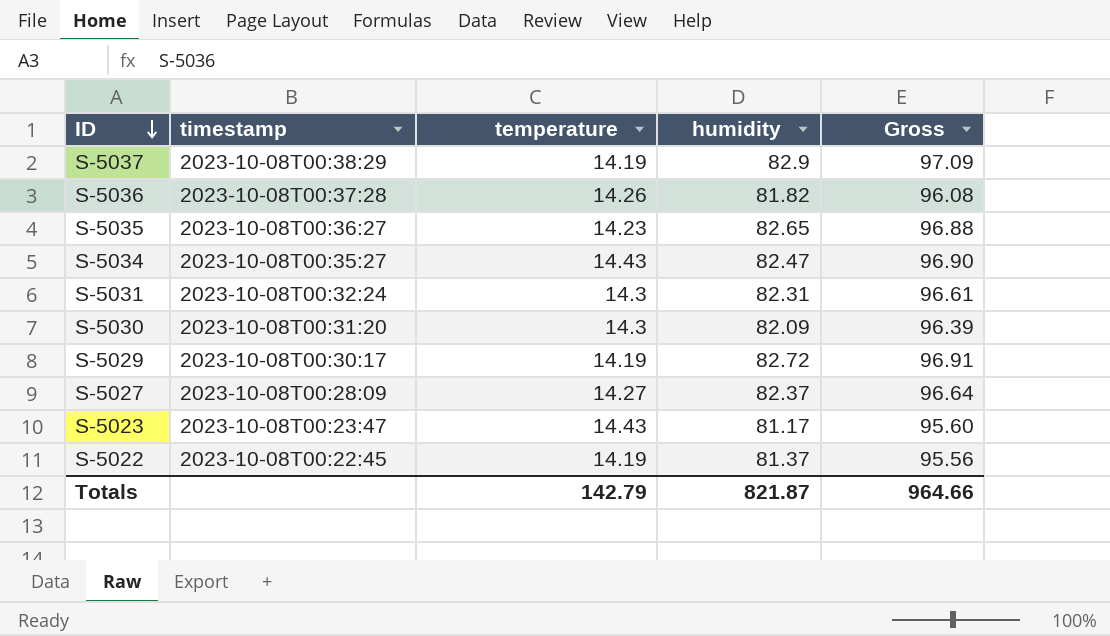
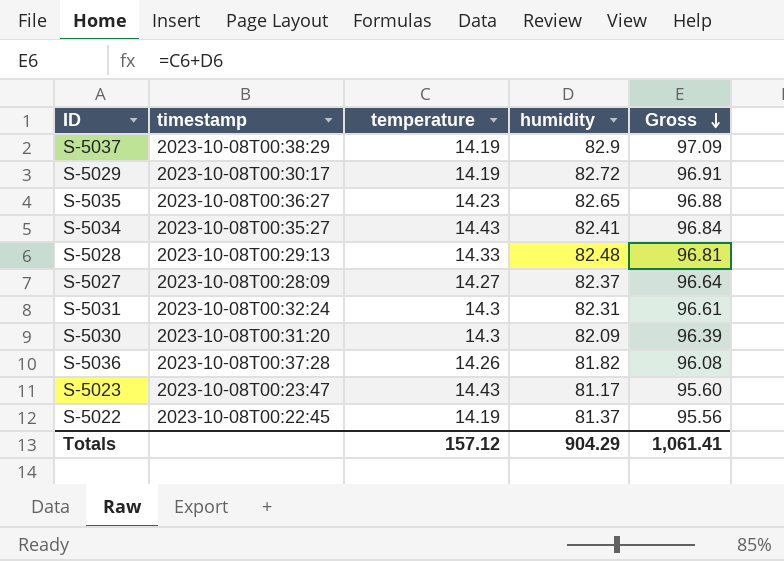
row order: ID descending -> Gross descending
S-5034 | humidity: 82.47 -> 82.41
S-5034 | Gross: 96.90 -> 96.84
row S-5028: none -> 2023-10-08T00:29:13 | 14.33 | 82.48 | 96.81
Totals | temperature: 142.79 -> 157.12
Totals | humidity: 821.87 -> 904.29
Totals | Gross: 964.66 -> 1,061.41

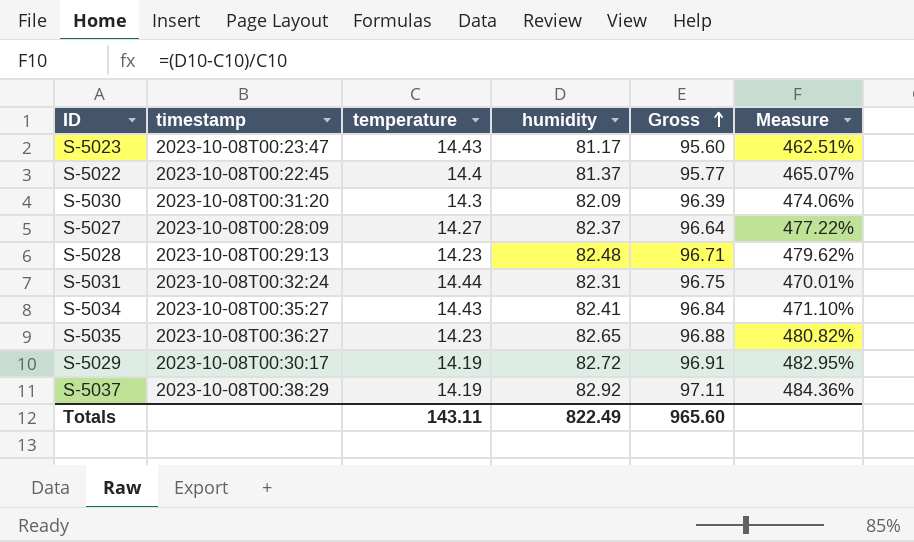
row order: Gross descending -> Gross ascending
column Measure | formula: none -> ([humidity] - [temperature]) / [temperature]
row S-5036: 2023-10-08T00:37:28 | 14.26 | 81.82 | 96.08 -> none
S-5022 | temperature: 14.19 -> 14.4
S-5022 | Gross: 95.56 -> 95.77
S-5028 | temperature: 14.33 -> 14.23
S-5028 | Gross: 96.81 -> 96.71
S-5031 | temperature: 14.3 -> 14.44
S-5031 | Gross: 96.61 -> 96.75
S-5037 | humidity: 82.9 -> 82.92
S-5037 | Gross: 97.09 -> 97.11
Totals | temperature: 157.12 -> 143.11
Totals | humidity: 904.29 -> 822.49
Totals | Gross: 1,061.41 -> 965.60

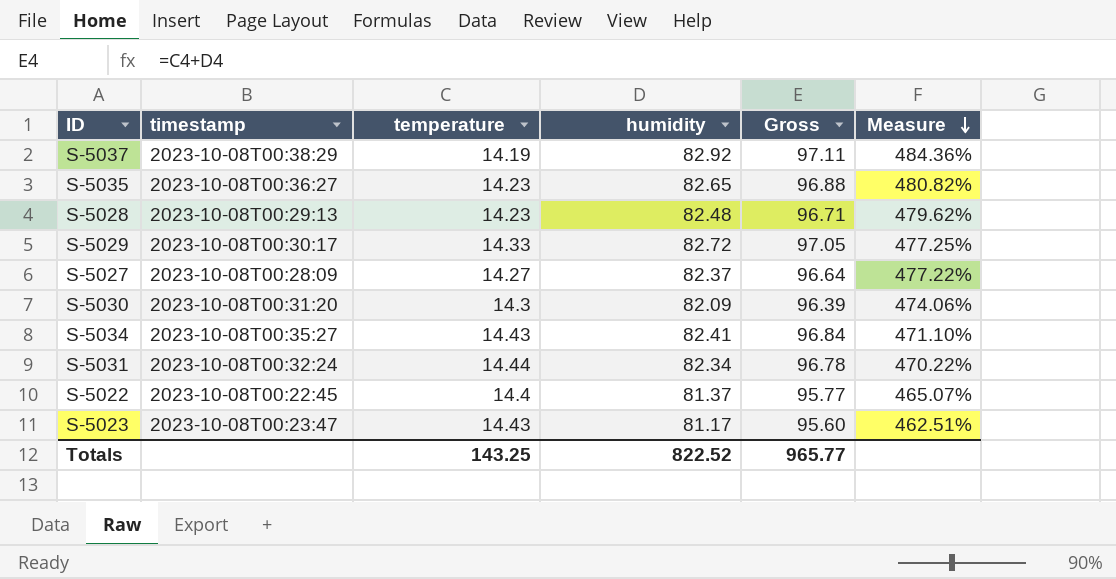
row order: Gross ascending -> Measure descending
S-5029 | temperature: 14.19 -> 14.33
S-5029 | Gross: 96.91 -> 97.05
S-5029 | Measure: 482.95% -> 477.25%
S-5031 | humidity: 82.31 -> 82.34
S-5031 | Gross: 96.75 -> 96.78
S-5031 | Measure: 470.01% -> 470.22%
Totals | temperature: 143.11 -> 143.25
Totals | humidity: 822.49 -> 822.52
Totals | Gross: 965.60 -> 965.77

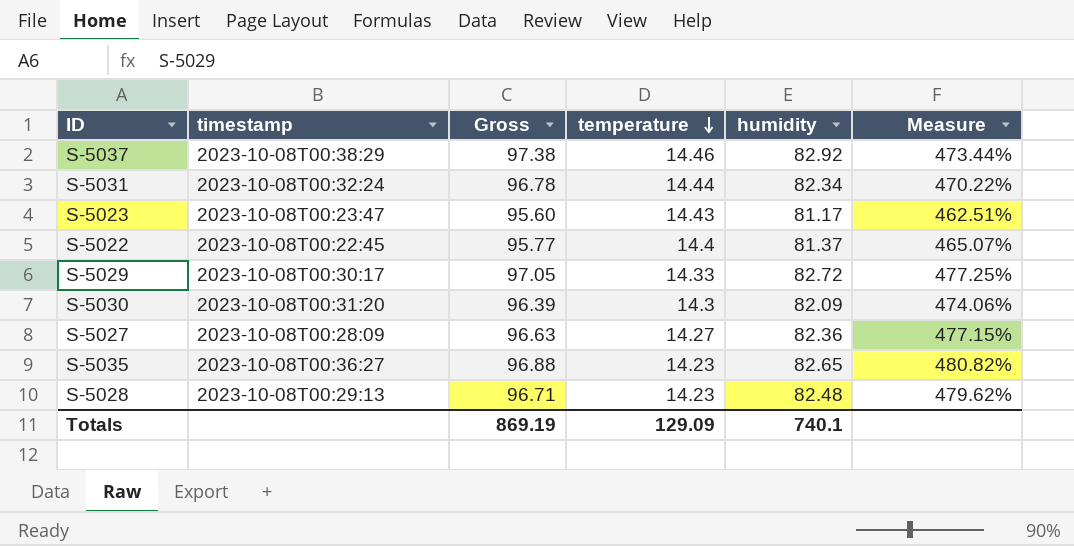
row order: Measure descending -> temperature descending
column Gross | position: 5 -> 3
row S-5034: 2023-10-08T00:35:27 | 14.43 | 82.41 | 96.84 | 471.10% -> none
S-5037 | Gross: 97.11 -> 97.38
S-5037 | temperature: 14.19 -> 14.46
S-5037 | Measure: 484.36% -> 473.44%
S-5027 | Gross: 96.64 -> 96.63
S-5027 | humidity: 82.37 -> 82.36
S-5027 | Measure: 477.22% -> 477.15%
Totals | Gross: 965.77 -> 869.19
Totals | temperature: 143.25 -> 129.09
Totals | humidity: 822.52 -> 740.1

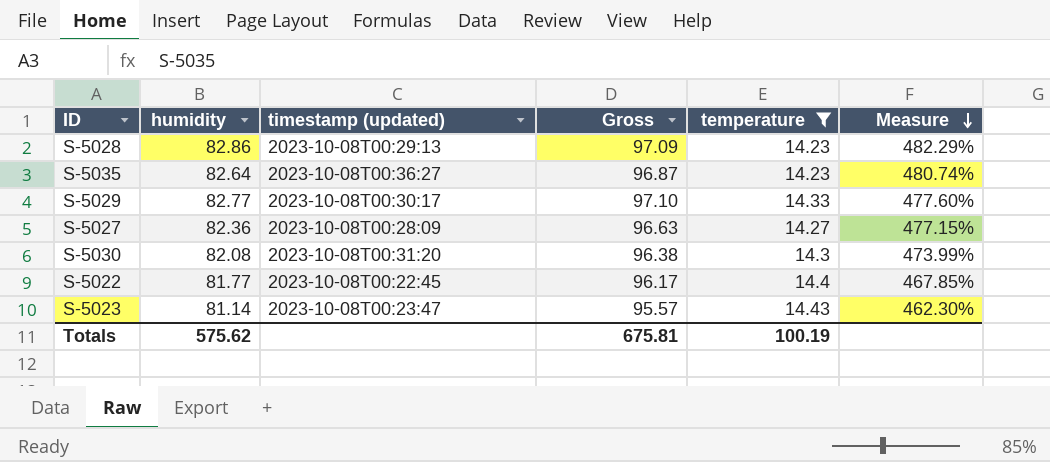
filter: none -> temperature <= 14.43
row order: temperature descending -> Measure descending
column humidity | position: 5 -> 2
column name: timestamp -> timestamp (updated)
S-5028 | humidity: 82.48 -> 82.86
S-5028 | Gross: 96.71 -> 97.09
S-5028 | Measure: 479.62% -> 482.29%
S-5035 | humidity: 82.65 -> 82.64
S-5035 | Gross: 96.88 -> 96.87
S-5035 | Measure: 480.82% -> 480.74%
S-5029 | humidity: 82.72 -> 82.77
S-5029 | Gross: 97.05 -> 97.10
S-5029 | Measure: 477.25% -> 477.60%
S-5030 | humidity: 82.09 -> 82.08
S-5030 | Gross: 96.39 -> 96.38
S-5030 | Measure: 474.06% -> 473.99%
S-5022 | humidity: 81.37 -> 81.77
S-5022 | Gross: 95.77 -> 96.17
S-5022 | Measure: 465.07% -> 467.85%
S-5023 | humidity: 81.17 -> 81.14
S-5023 | Gross: 95.60 -> 95.57
S-5023 | Measure: 462.51% -> 462.30%
Totals | humidity: 740.1 -> 575.62
Totals | Gross: 869.19 -> 675.81
Totals | temperature: 129.09 -> 100.19

